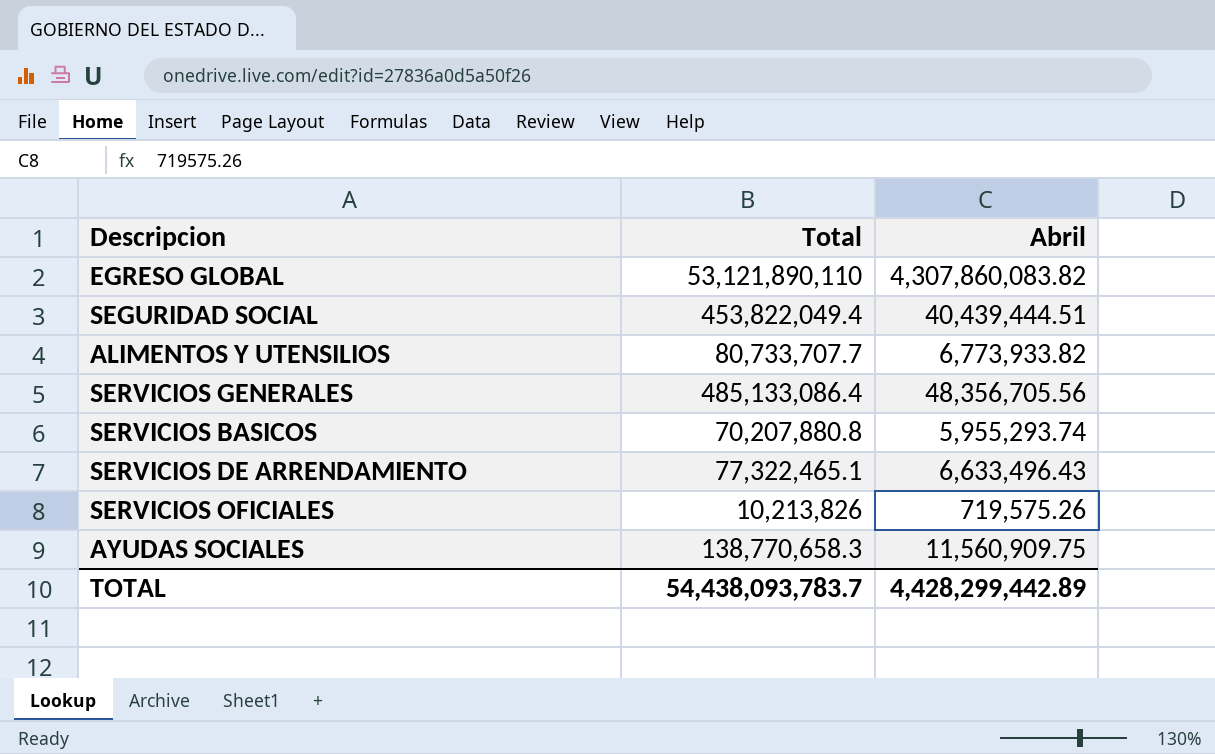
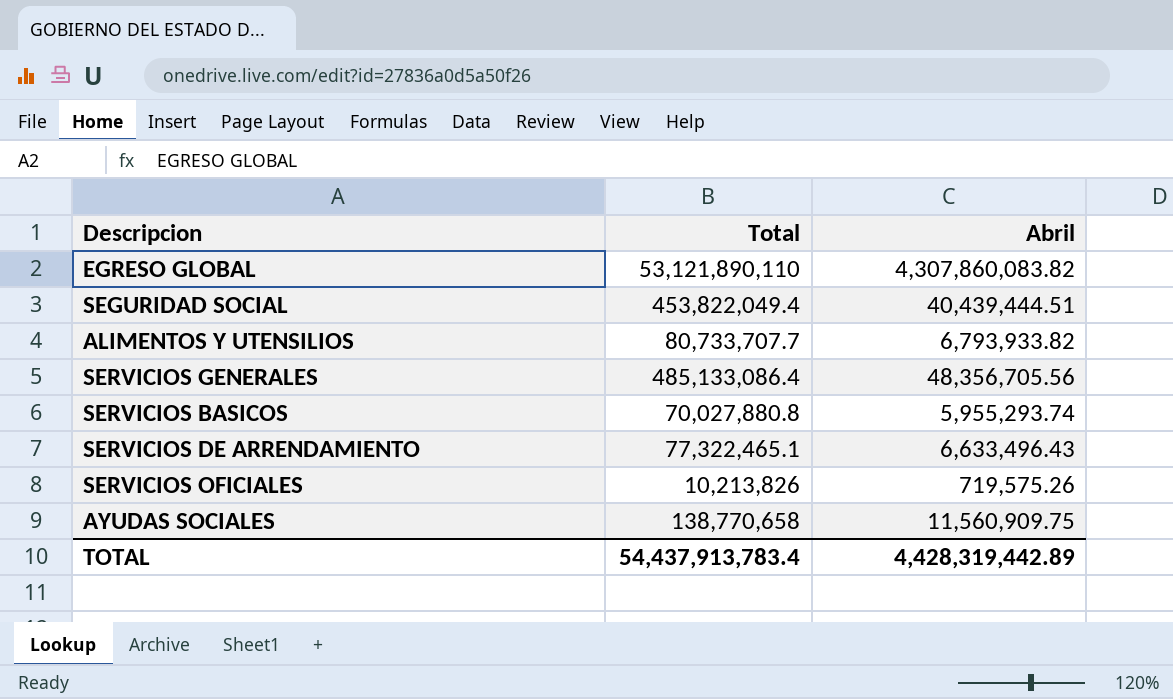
ALIMENTOS Y UTENSILIOS | Abril: 6,773,933.82 -> 6,793,933.82
SERVICIOS BASICOS | Total: 70,207,880.8 -> 70,027,880.8
AYUDAS SOCIALES | Total: 138,770,658.3 -> 138,770,658
TOTAL | Total: 54,438,093,783.7 -> 54,437,913,783.4
TOTAL | Abril: 4,428,299,442.89 -> 4,428,319,442.89

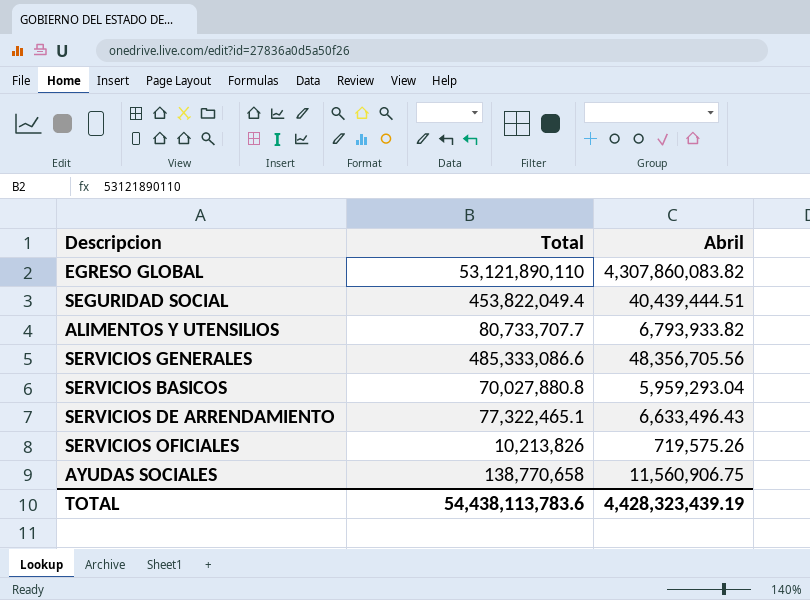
SERVICIOS GENERALES | Total: 485,133,086.4 -> 485,333,086.6
SERVICIOS BASICOS | Abril: 5,955,293.74 -> 5,959,293.04
AYUDAS SOCIALES | Abril: 11,560,909.75 -> 11,560,906.75
TOTAL | Total: 54,437,913,783.4 -> 54,438,113,783.6
TOTAL | Abril: 4,428,319,442.89 -> 4,428,323,439.19

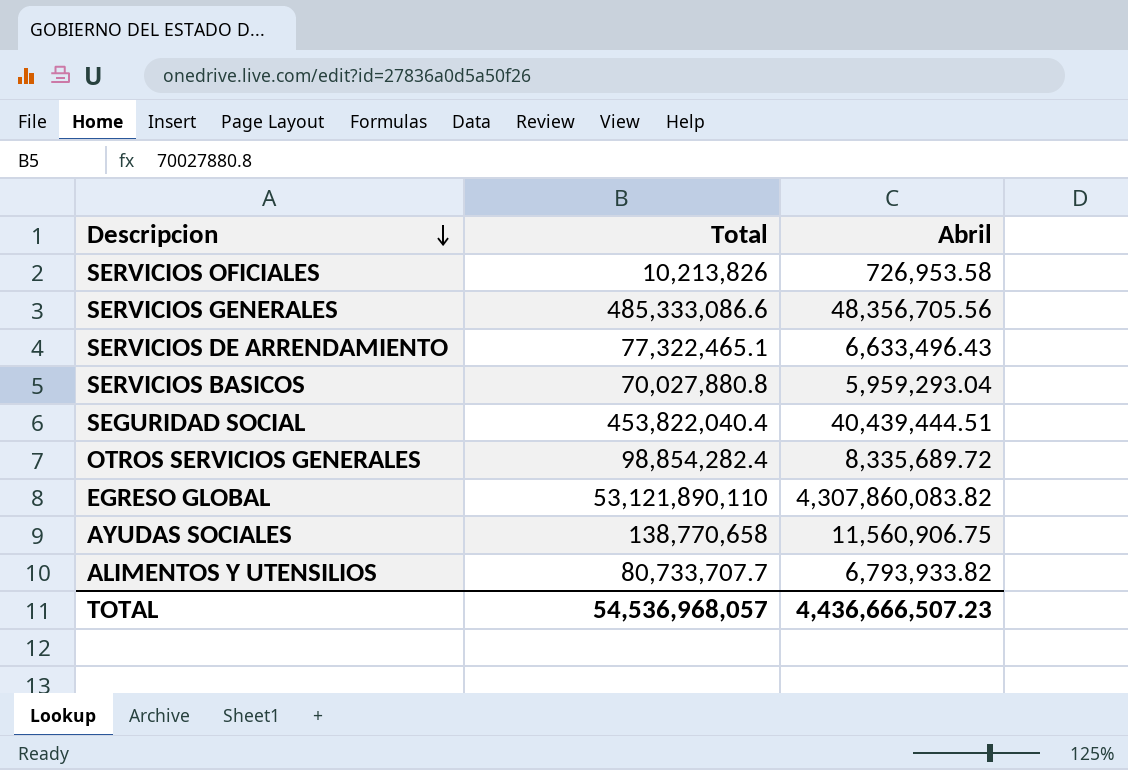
row order: none -> Descripcion descending
SERVICIOS OFICIALES | Abril: 719,575.26 -> 726,953.58
SEGURIDAD SOCIAL | Total: 453,822,049.4 -> 453,822,040.4
row OTROS SERVICIOS GENERALES: none -> 98,854,282.4 | 8,335,689.72
TOTAL | Total: 54,438,113,783.6 -> 54,536,968,057
TOTAL | Abril: 4,428,323,439.19 -> 4,436,666,507.23

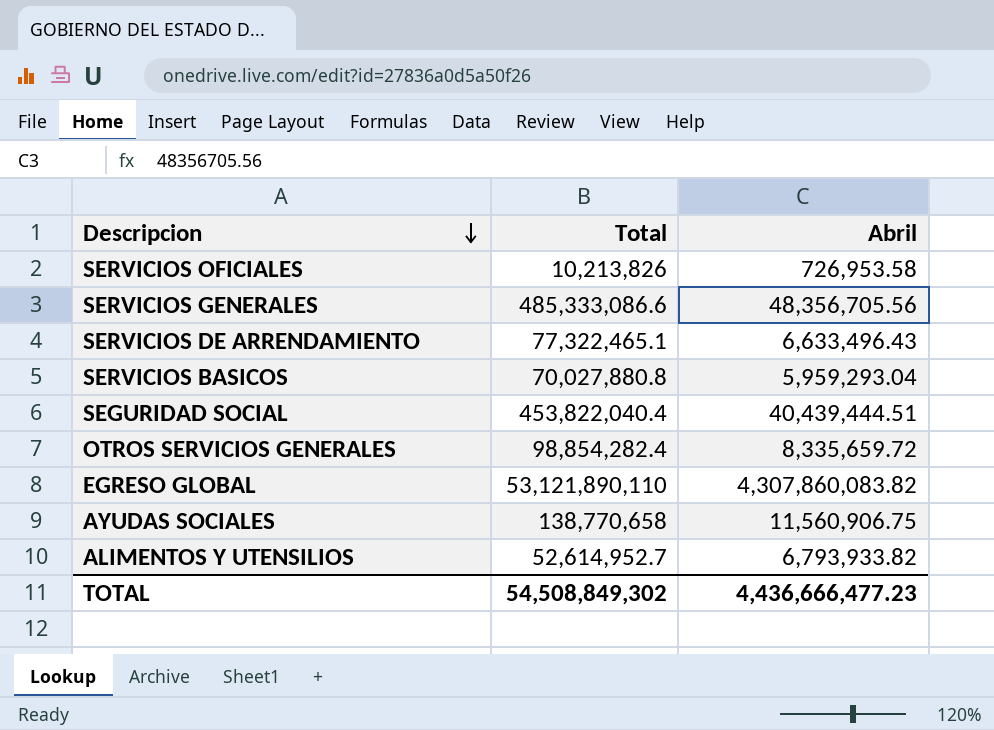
OTROS SERVICIOS GENERALES | Abril: 8,335,689.72 -> 8,335,659.72
ALIMENTOS Y UTENSILIOS | Total: 80,733,707.7 -> 52,614,952.7
TOTAL | Total: 54,536,968,057 -> 54,508,849,302
TOTAL | Abril: 4,436,666,507.23 -> 4,436,666,477.23

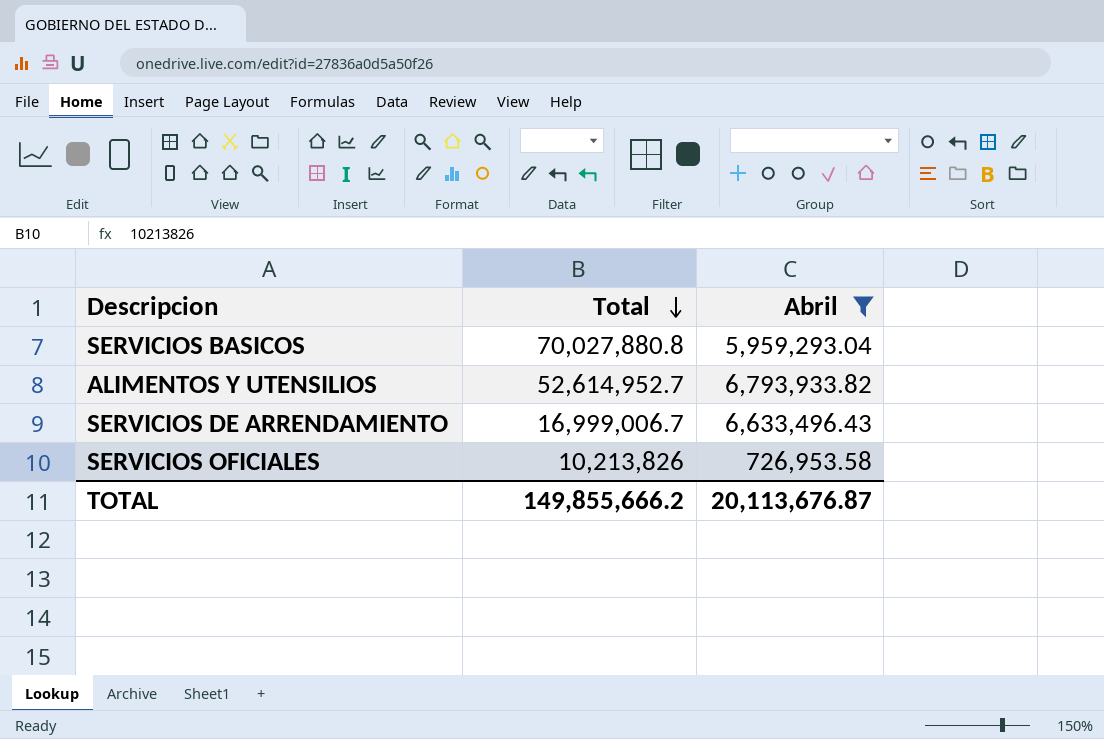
filter: none -> Abril <= 6,793,933.82
row order: Descripcion descending -> Total descending
SERVICIOS DE ARRENDAMIENTO | Total: 77,322,465.1 -> 16,999,006.7
TOTAL | Total: 54,508,849,302 -> 149,855,666.2
TOTAL | Abril: 4,436,666,477.23 -> 20,113,676.87

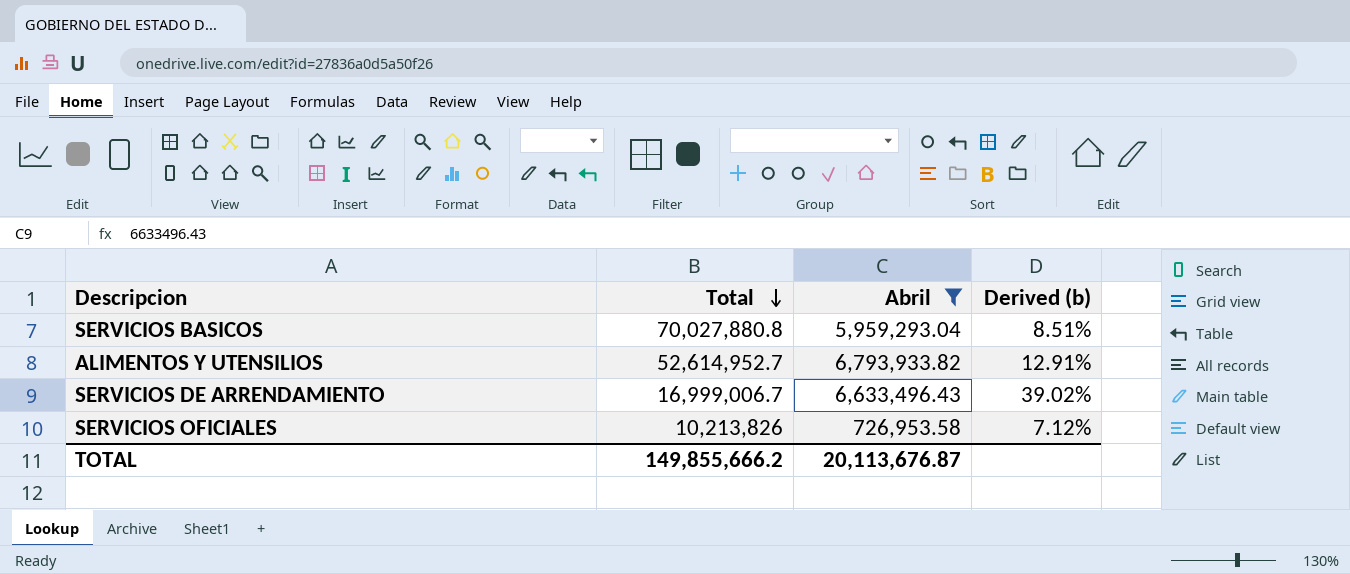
column Derived (b) | formula: none -> [Abril] / [Total]

